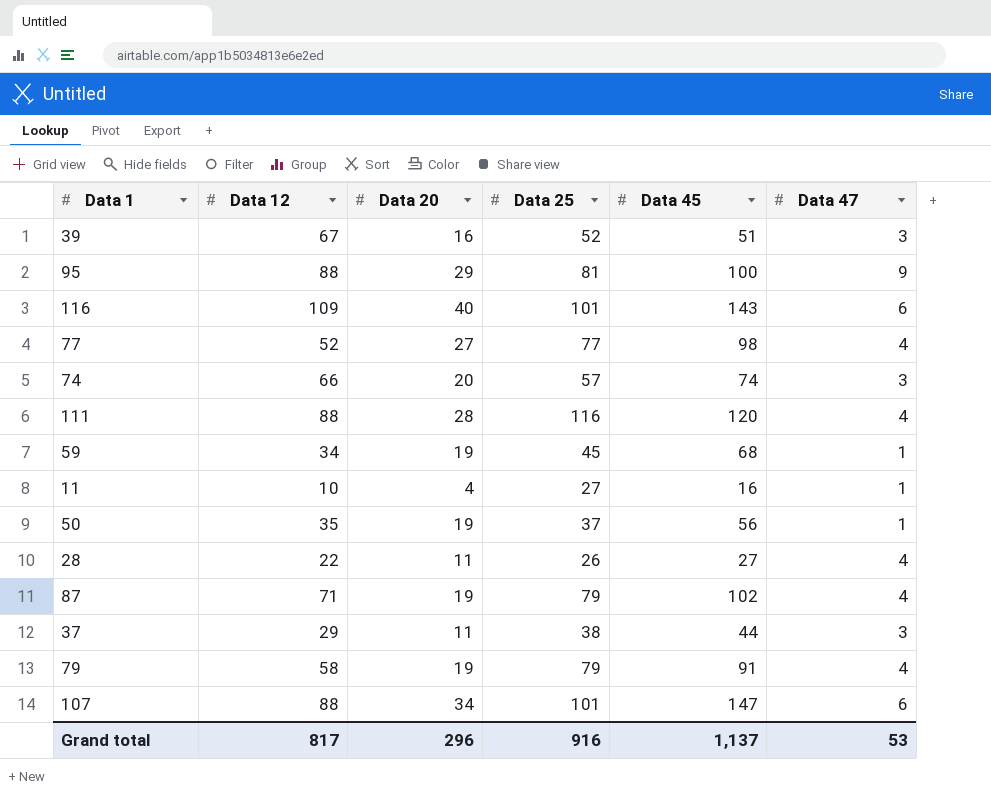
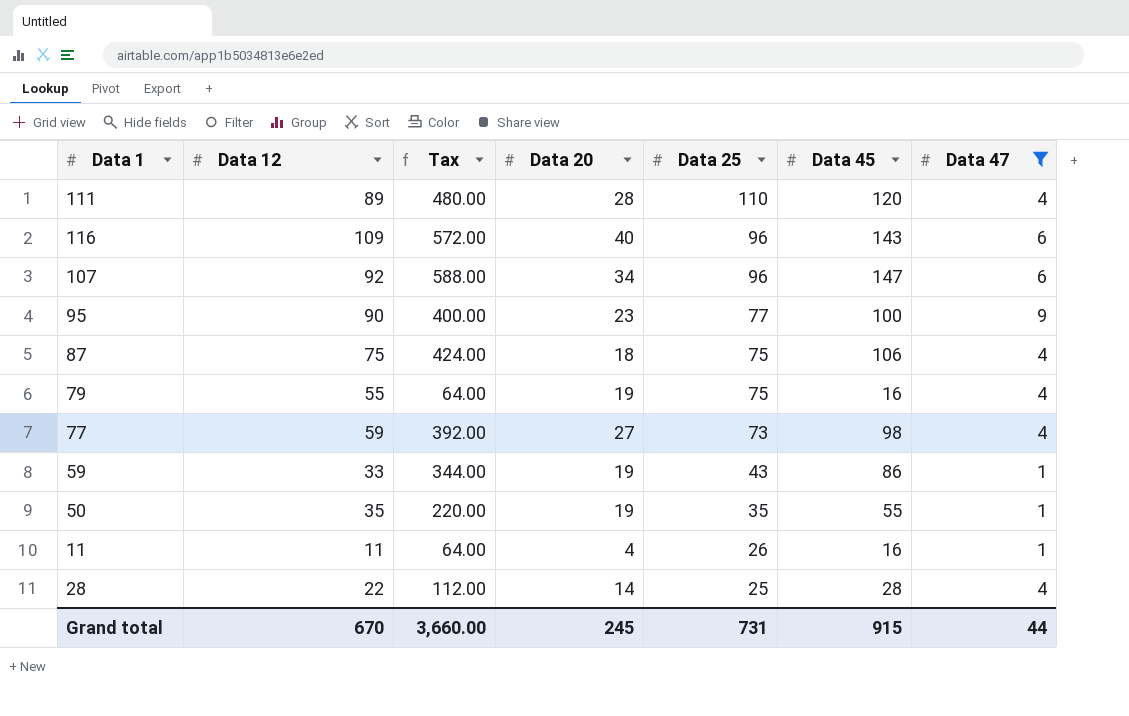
filter: none -> Data 47 != 3
row order: none -> Data 25 descending
column Tax | formula: none -> [Data 45] * 4
111 | Data 12: 88 -> 89
111 | Data 25: 116 -> 110
116 | Data 25: 101 -> 96
107 | Data 12: 88 -> 92
107 | Data 25: 101 -> 96
95 | Data 12: 88 -> 90
95 | Data 20: 29 -> 23
95 | Data 25: 81 -> 77
87 | Data 12: 71 -> 75
87 | Data 20: 19 -> 18
87 | Data 25: 79 -> 75
87 | Data 45: 102 -> 106
79 | Data 12: 58 -> 55
79 | Data 25: 79 -> 75
79 | Data 45: 91 -> 16
77 | Data 12: 52 -> 59
77 | Data 25: 77 -> 73
59 | Data 12: 34 -> 33
59 | Data 25: 45 -> 43
59 | Data 45: 68 -> 86
50 | Data 25: 37 -> 35
50 | Data 45: 56 -> 55
11 | Data 12: 10 -> 11
11 | Data 25: 27 -> 26
28 | Data 20: 11 -> 14
28 | Data 25: 26 -> 25
28 | Data 45: 27 -> 28
Grand total | Data 12: 817 -> 670
Grand total | Data 20: 296 -> 245
Grand total | Data 25: 916 -> 731
Grand total | Data 45: 1,137 -> 915
Grand total | Data 47: 53 -> 44

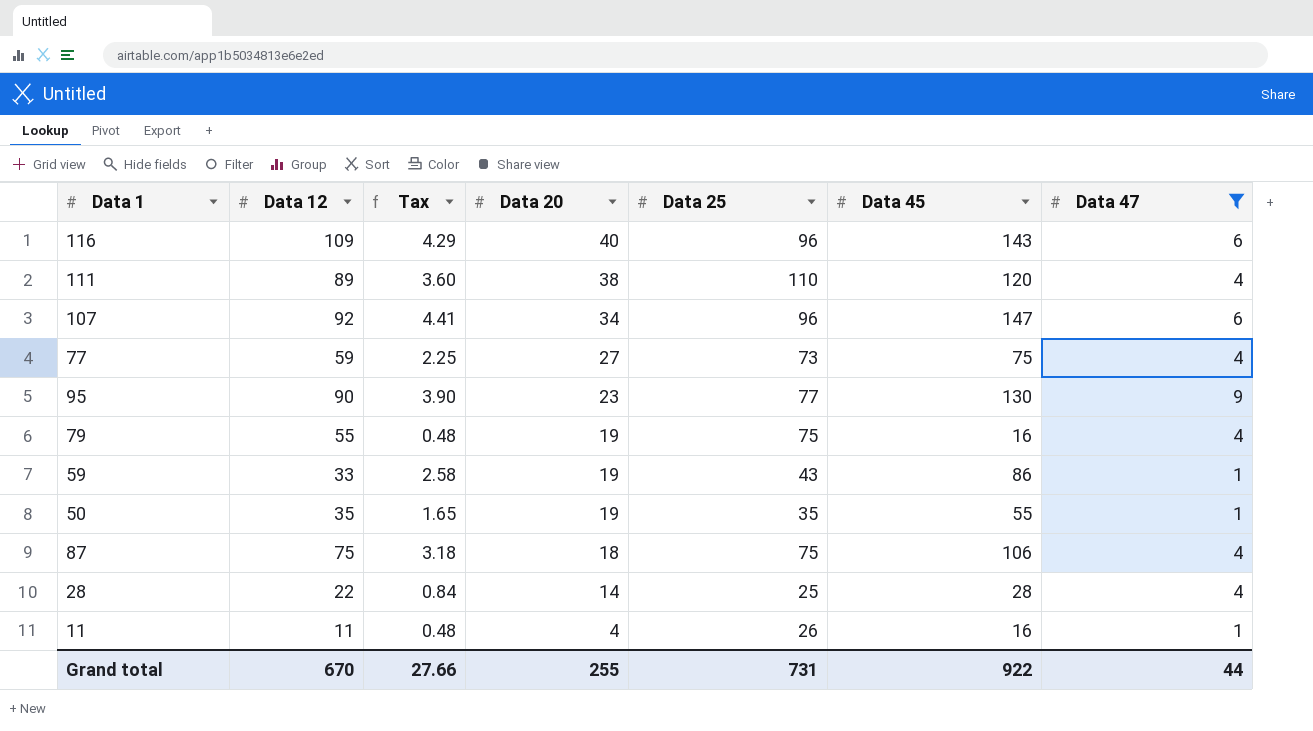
row order: Data 25 descending -> Data 20 descending
column Tax | formula: [Data 45] * 4 -> [Data 45] * 0.03
111 | Data 20: 28 -> 38
77 | Data 45: 98 -> 75
95 | Data 45: 100 -> 130
Grand total | Tax: 3,660.00 -> 27.66
Grand total | Data 20: 245 -> 255
Grand total | Data 45: 915 -> 922

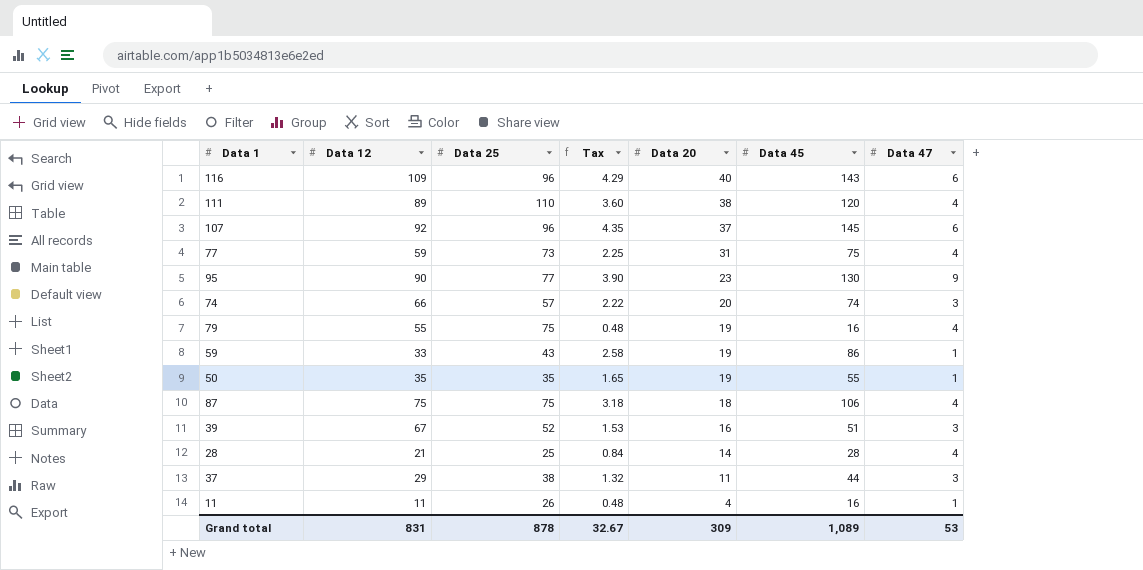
filter: Data 47 != 3 -> none
column Data 25 | position: 5 -> 3
107 | Tax: 4.41 -> 4.35
107 | Data 20: 34 -> 37
107 | Data 45: 147 -> 145
77 | Data 20: 27 -> 31
28 | Data 12: 22 -> 21
Grand total | Data 12: 670 -> 831
Grand total | Data 25: 731 -> 878
Grand total | Tax: 27.66 -> 32.67
Grand total | Data 20: 255 -> 309
Grand total | Data 45: 922 -> 1,089
Grand total | Data 47: 44 -> 53

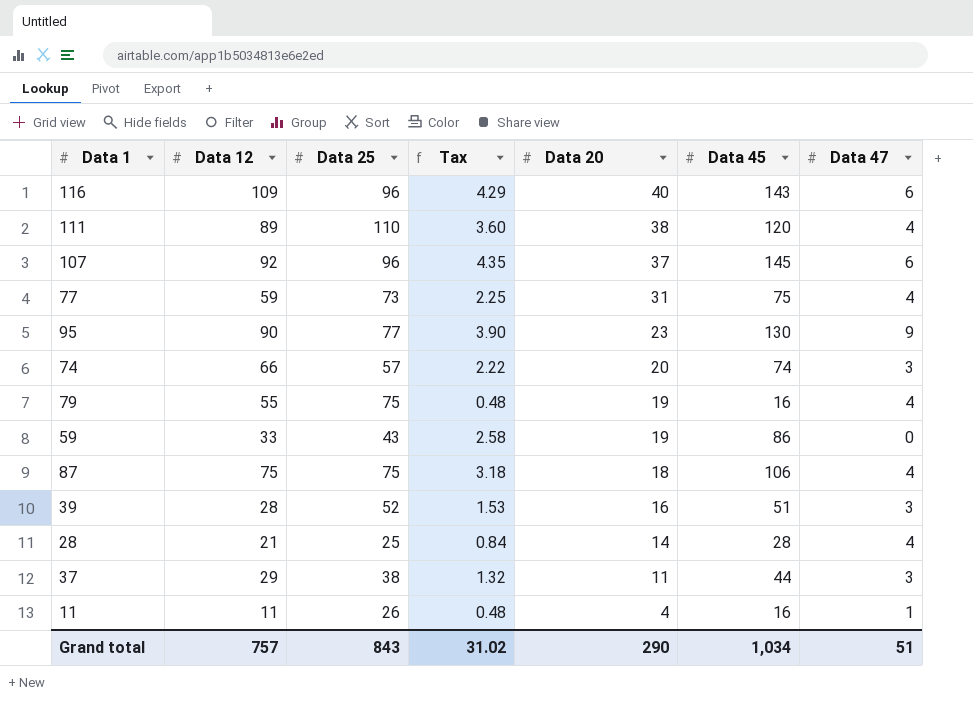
row 50: 35 | 35 | 1.65 | 19 | 55 | 1 -> none
59 | Data 47: 1 -> 0
39 | Data 12: 67 -> 28
Grand total | Data 12: 831 -> 757
Grand total | Data 25: 878 -> 843
Grand total | Tax: 32.67 -> 31.02
Grand total | Data 20: 309 -> 290
Grand total | Data 45: 1,089 -> 1,034
Grand total | Data 47: 53 -> 51

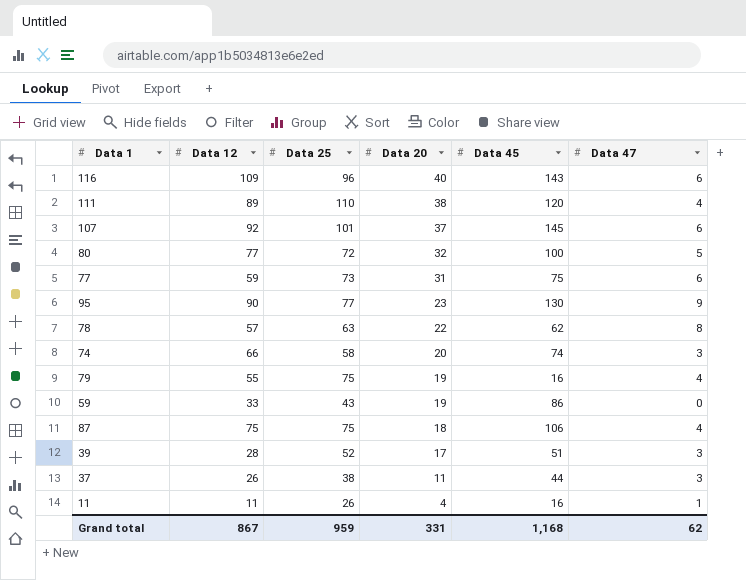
column Tax | formula: [Data 45] * 0.03 -> none
row 28: 21 | 25 | 0.84 | 14 | 28 | 4 -> none
107 | Data 25: 96 -> 101
row 80: none -> 77 | 72 | 32 | 100 | 5
77 | Data 47: 4 -> 6
row 78: none -> 57 | 63 | 22 | 62 | 8
74 | Data 25: 57 -> 58
39 | Data 20: 16 -> 17
37 | Data 12: 29 -> 26
Grand total | Data 12: 757 -> 867
Grand total | Data 25: 843 -> 959
Grand total | Data 20: 290 -> 331
Grand total | Data 45: 1,034 -> 1,168
Grand total | Data 47: 51 -> 62

